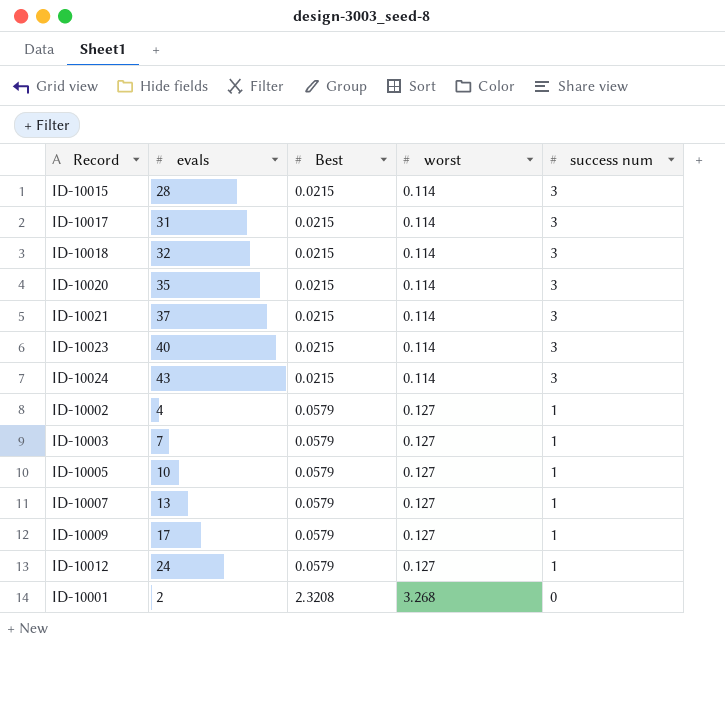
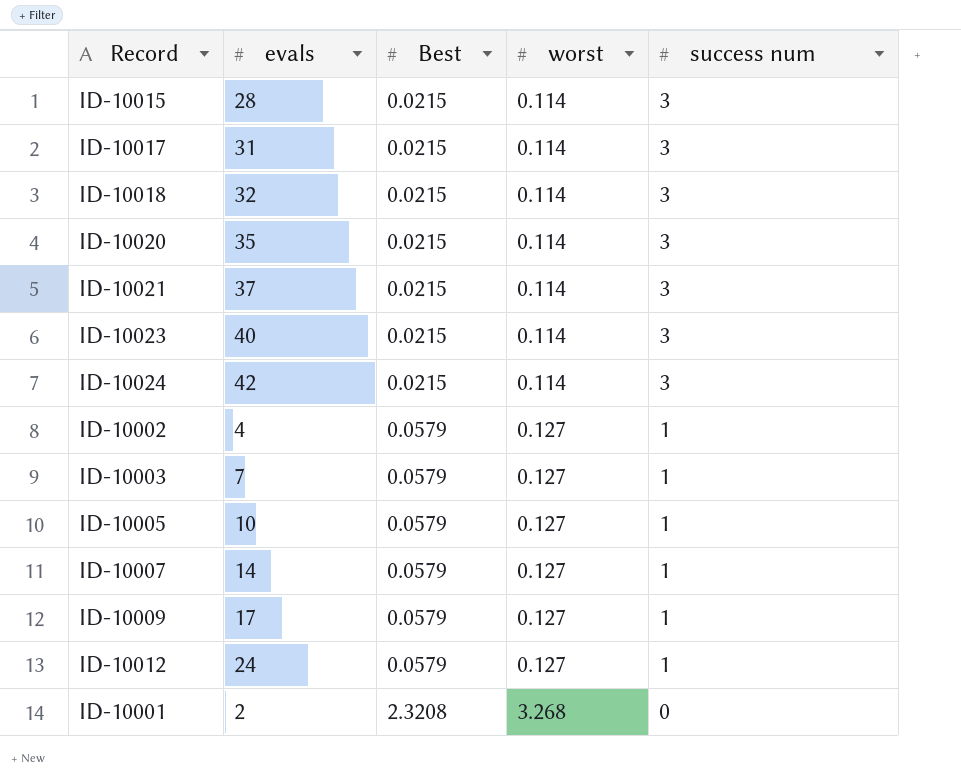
ID-10024 | evals: 43 -> 42
ID-10007 | evals: 13 -> 14

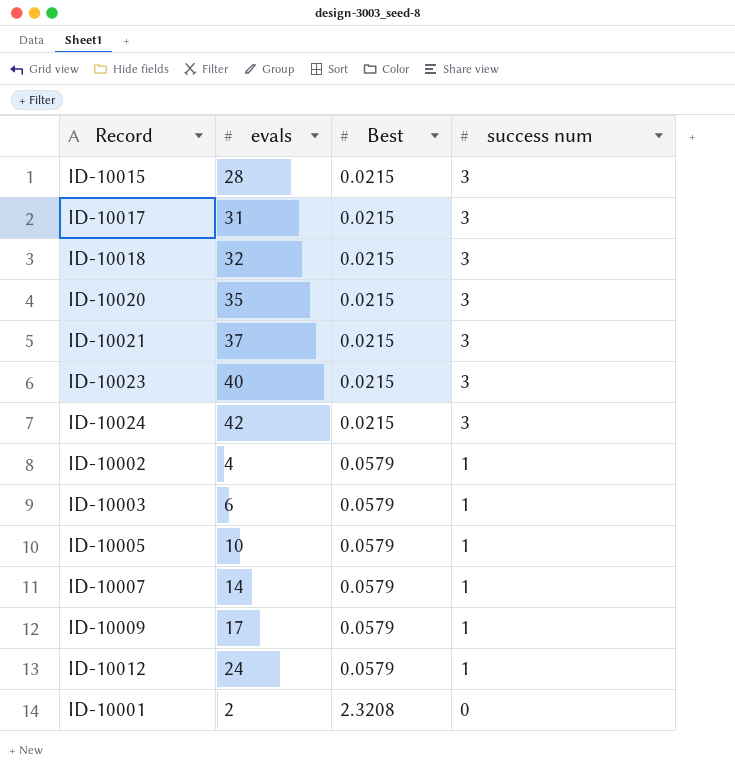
column worst | position: 4 -> none
ID-10003 | evals: 7 -> 6

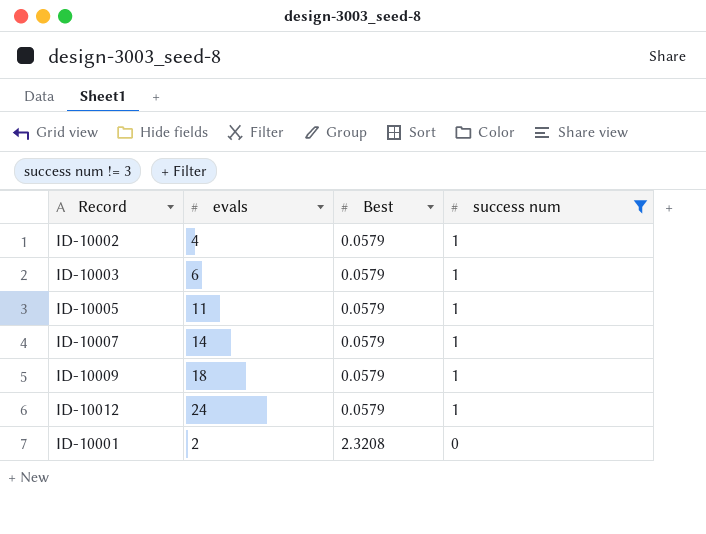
filter: none -> success num != 3
ID-10005 | evals: 10 -> 11
ID-10009 | evals: 17 -> 18

